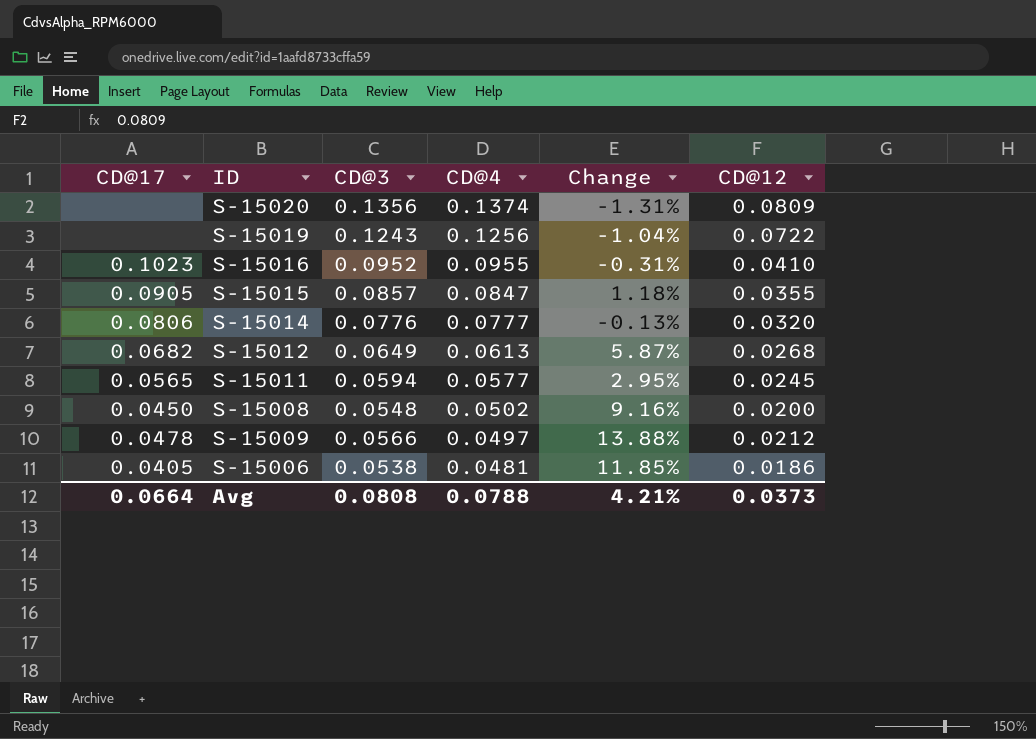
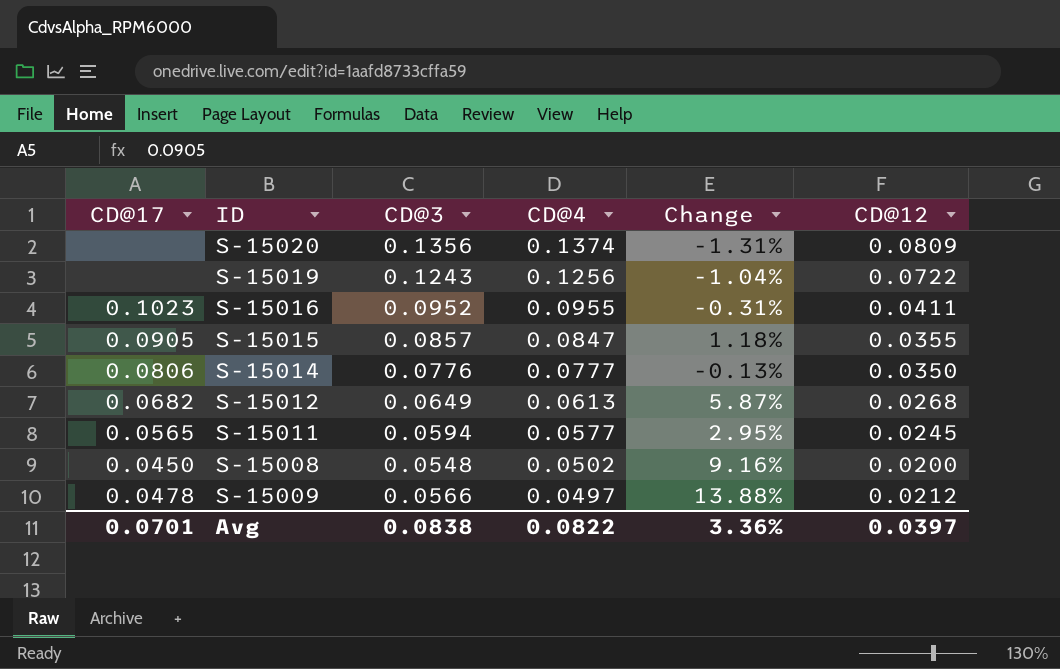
row S-15006: 0.0405 | 0.0538 | 0.0481 | 11.85% | 0.0186 -> none
S-15016 | CD@12: 0.0410 -> 0.0411
S-15014 | CD@12: 0.0320 -> 0.0350
Avg | CD@17: 0.0664 -> 0.0701
Avg | CD@3: 0.0808 -> 0.0838
Avg | CD@4: 0.0788 -> 0.0822
Avg | Change: 4.21% -> 3.36%
Avg | CD@12: 0.0373 -> 0.0397

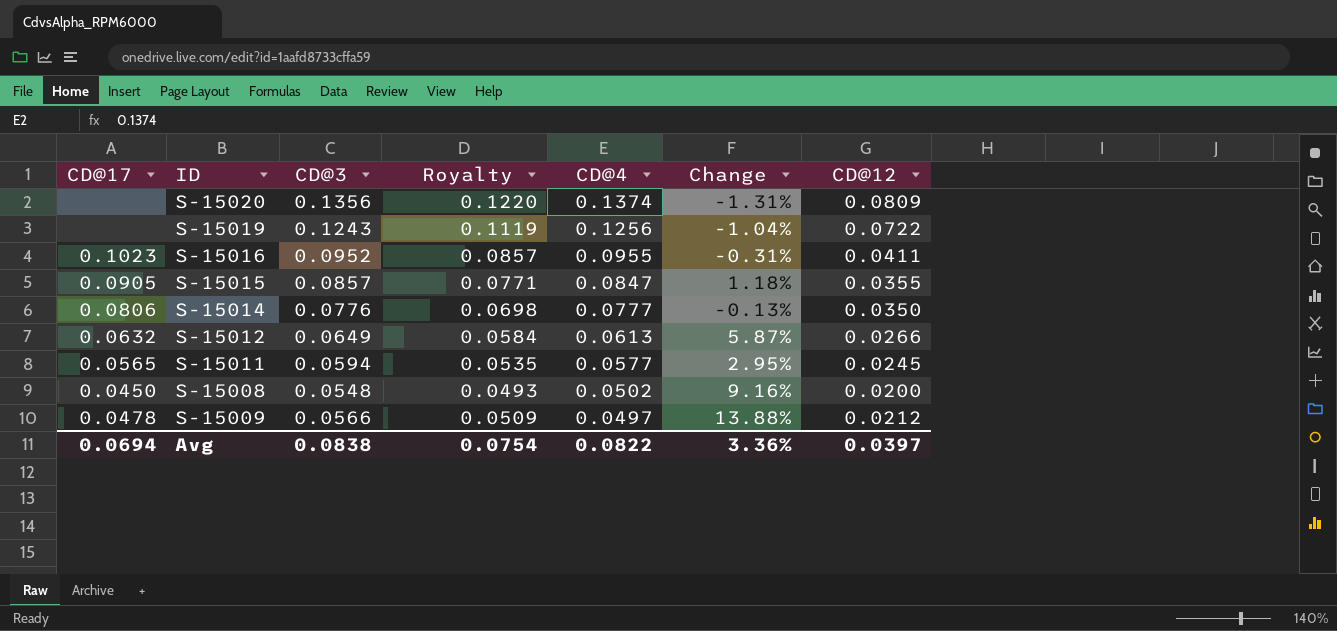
column Royalty | formula: none -> [CD@3] * 0.9
S-15012 | CD@17: 0.0682 -> 0.0632
S-15012 | CD@12: 0.0268 -> 0.0266
Avg | CD@17: 0.0701 -> 0.0694

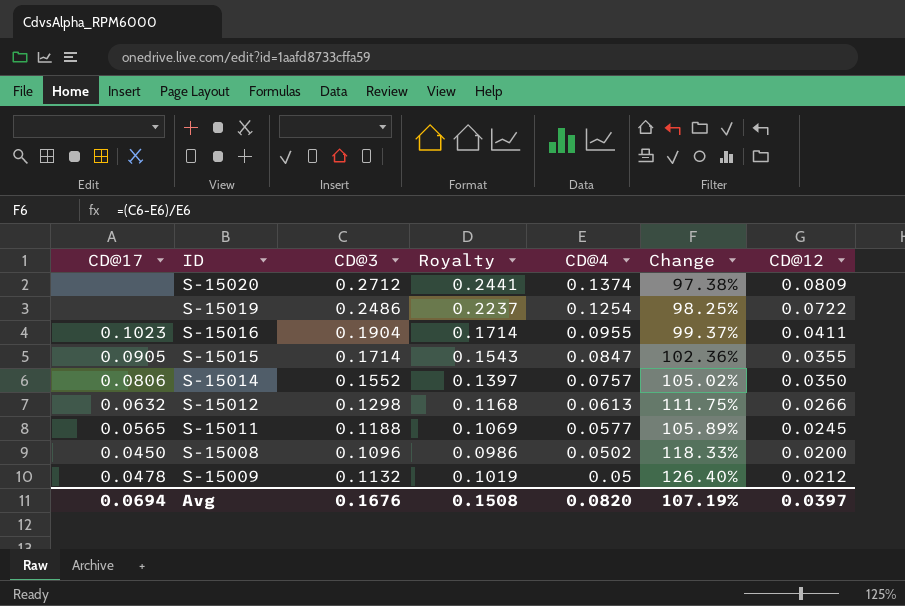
S-15020 | CD@3: 0.1356 -> 0.2712
S-15020 | Royalty: 0.1220 -> 0.2441
S-15020 | Change: -1.31% -> 97.38%
S-15019 | CD@3: 0.1243 -> 0.2486
S-15019 | Royalty: 0.1119 -> 0.2237
S-15019 | CD@4: 0.1256 -> 0.1254
S-15019 | Change: -1.04% -> 98.25%
S-15016 | CD@3: 0.0952 -> 0.1904
S-15016 | Royalty: 0.0857 -> 0.1714
S-15016 | Change: -0.31% -> 99.37%
S-15015 | CD@3: 0.0857 -> 0.1714
S-15015 | Royalty: 0.0771 -> 0.1543
S-15015 | Change: 1.18% -> 102.36%
S-15014 | CD@3: 0.0776 -> 0.1552
S-15014 | Royalty: 0.0698 -> 0.1397
S-15014 | CD@4: 0.0777 -> 0.0757
S-15014 | Change: -0.13% -> 105.02%
S-15012 | CD@3: 0.0649 -> 0.1298
S-15012 | Royalty: 0.0584 -> 0.1168
S-15012 | Change: 5.87% -> 111.75%
S-15011 | CD@3: 0.0594 -> 0.1188
S-15011 | Royalty: 0.0535 -> 0.1069
S-15011 | Change: 2.95% -> 105.89%
S-15008 | CD@3: 0.0548 -> 0.1096
S-15008 | Royalty: 0.0493 -> 0.0986
S-15008 | Change: 9.16% -> 118.33%
S-15009 | CD@3: 0.0566 -> 0.1132
S-15009 | Royalty: 0.0509 -> 0.1019
S-15009 | CD@4: 0.0497 -> 0.05
S-15009 | Change: 13.88% -> 126.40%
Avg | CD@3: 0.0838 -> 0.1676
Avg | Royalty: 0.0754 -> 0.1508
Avg | CD@4: 0.0822 -> 0.0820
Avg | Change: 3.36% -> 107.19%

